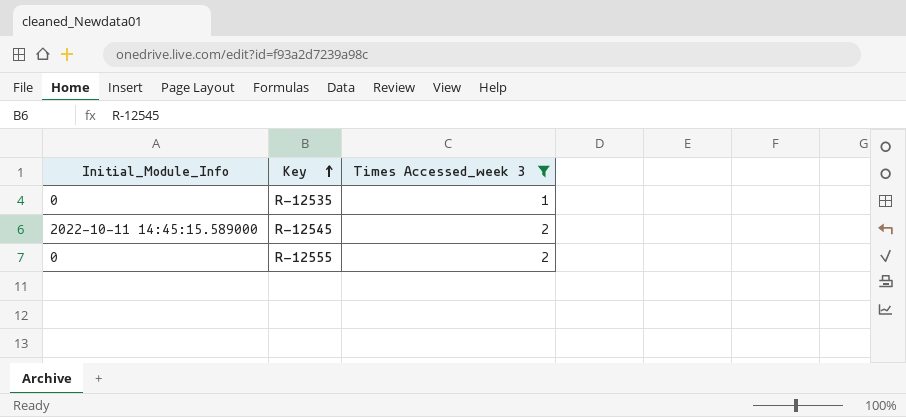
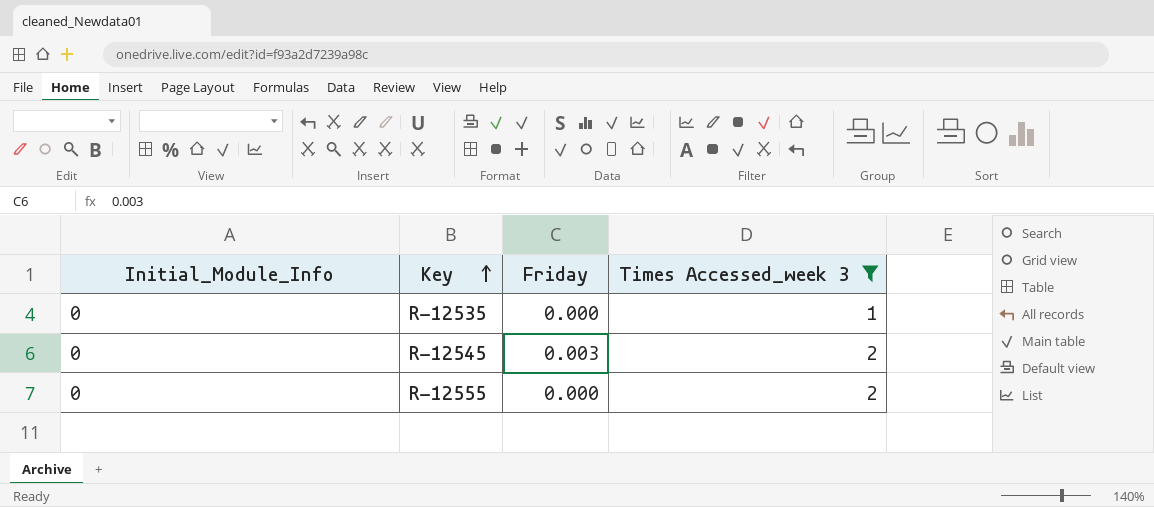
column Friday | position: none -> 3
R-12545 | Initial_Module_Info: 2022-10-11 14:45:15.589000 -> 0

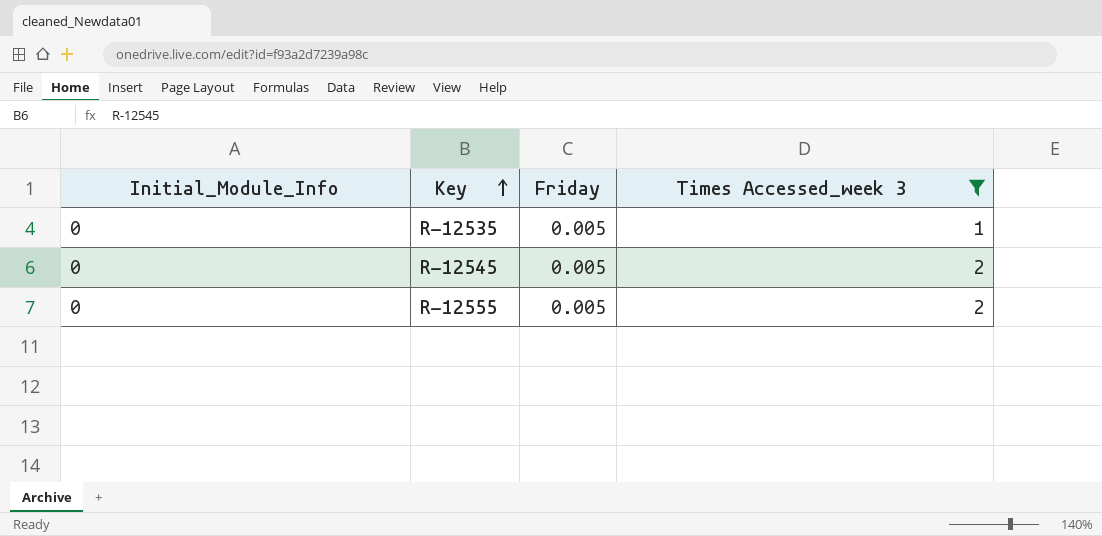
R-12535 | Friday: 0.000 -> 0.005
R-12545 | Friday: 0.003 -> 0.005
R-12555 | Friday: 0.000 -> 0.005

